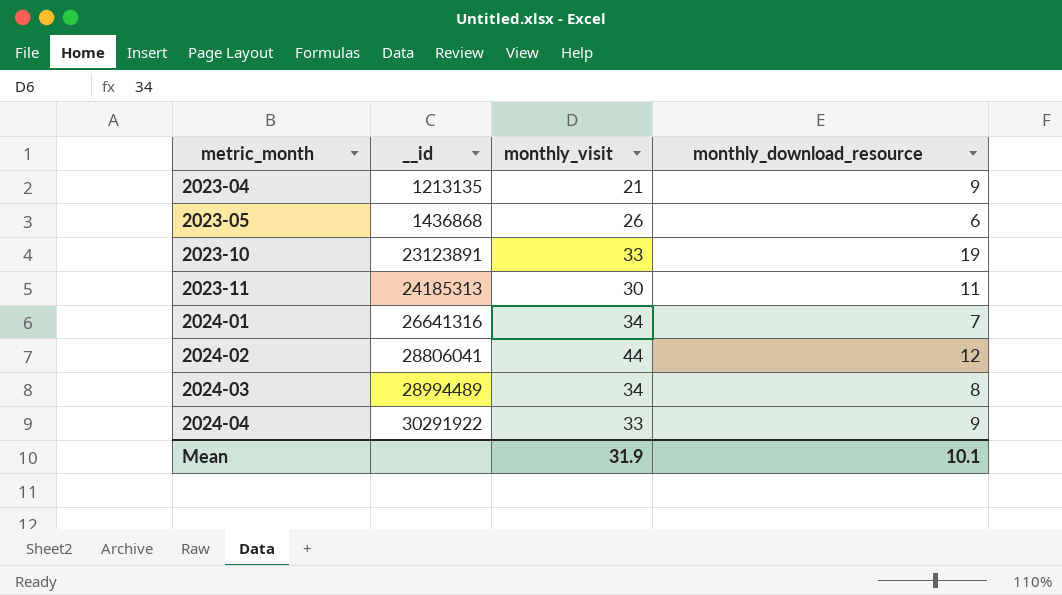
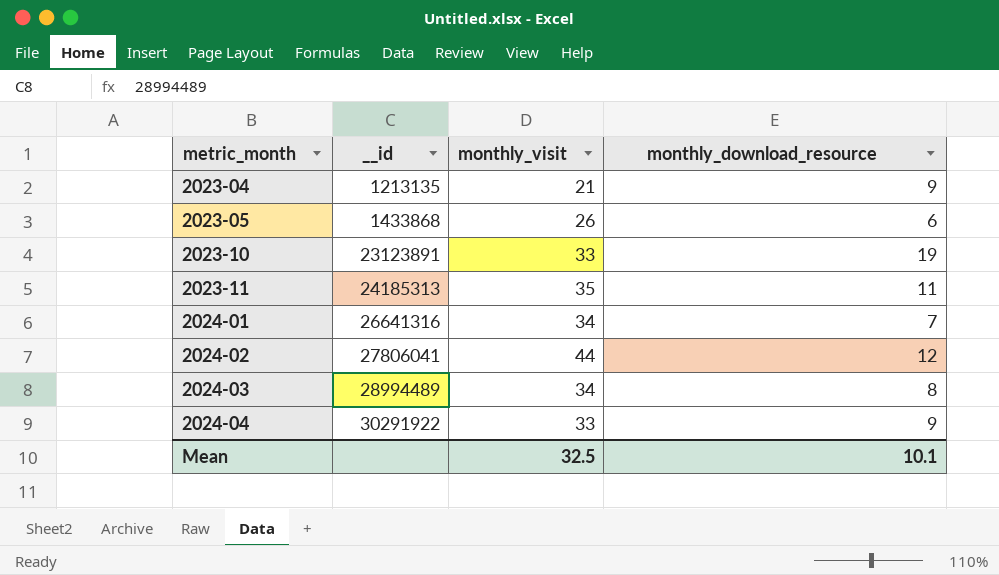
2023-05 | __id: 1436868 -> 1433868
2023-11 | monthly_visit: 30 -> 35
2024-02 | __id: 28806041 -> 27806041
Mean | monthly_visit: 31.9 -> 32.5

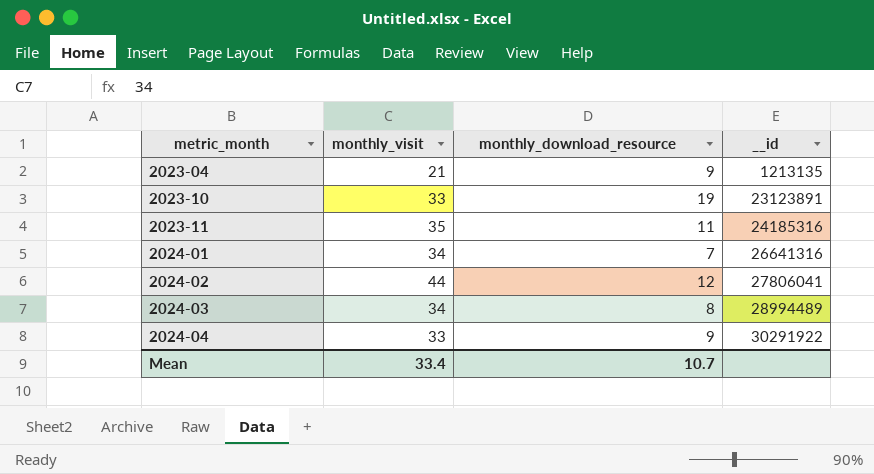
column __id | position: 2 -> 4
row 2023-05: 1433868 | 26 | 6 -> none
2023-11 | __id: 24185313 -> 24185316
Mean | monthly_visit: 32.5 -> 33.4
Mean | monthly_download_resource: 10.1 -> 10.7

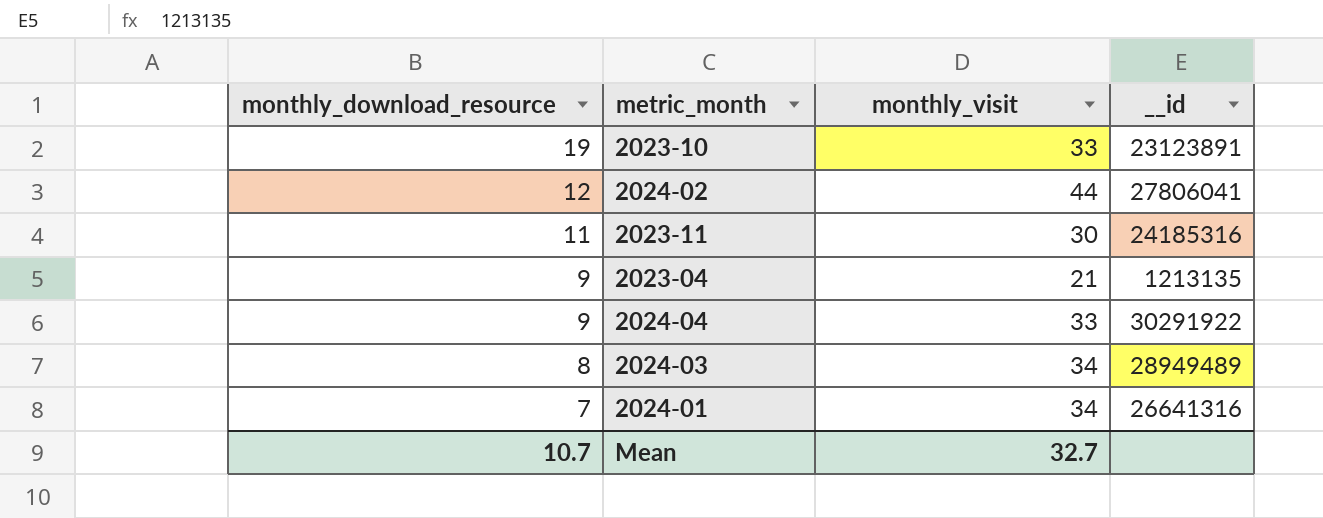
row order: metric_month ascending -> monthly_download_resource descending
column monthly_download_resource | position: 3 -> 1
2023-11 | monthly_visit: 35 -> 30
2024-03 | __id: 28994489 -> 28949489
Mean | monthly_visit: 33.4 -> 32.7

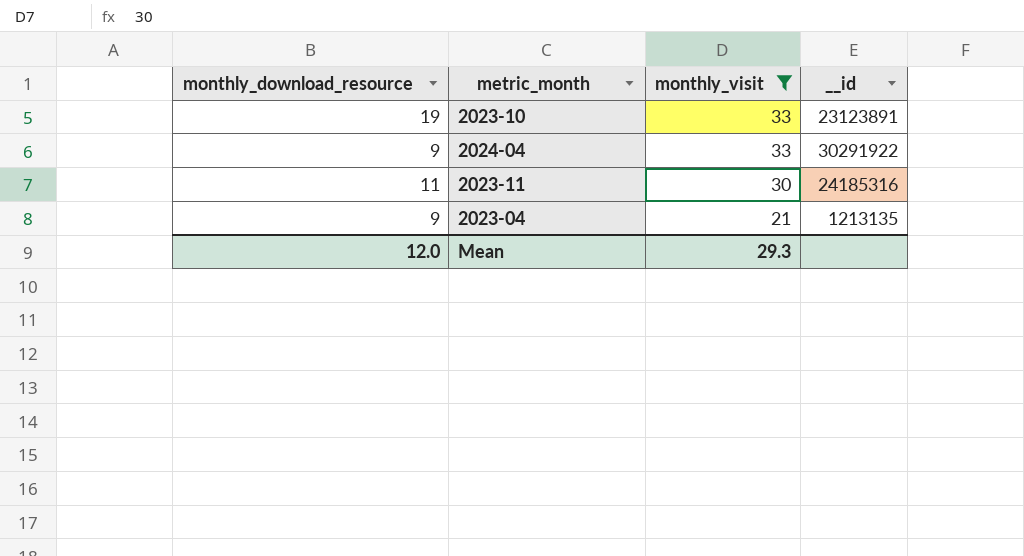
filter: none -> monthly_visit <= 33
row order: monthly_download_resource descending -> monthly_visit descending
Mean | monthly_download_resource: 10.7 -> 12.0
Mean | monthly_visit: 32.7 -> 29.3

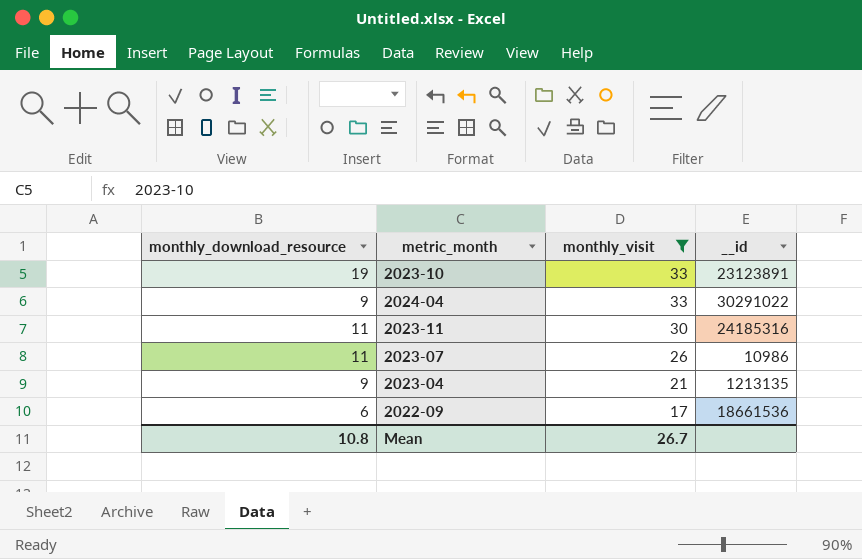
2024-04 | __id: 30291922 -> 30291022
row 2023-07: none -> 11 | 26 | 10986
row 2022-09: none -> 6 | 17 | 18661536
Mean | monthly_download_resource: 12.0 -> 10.8
Mean | monthly_visit: 29.3 -> 26.7

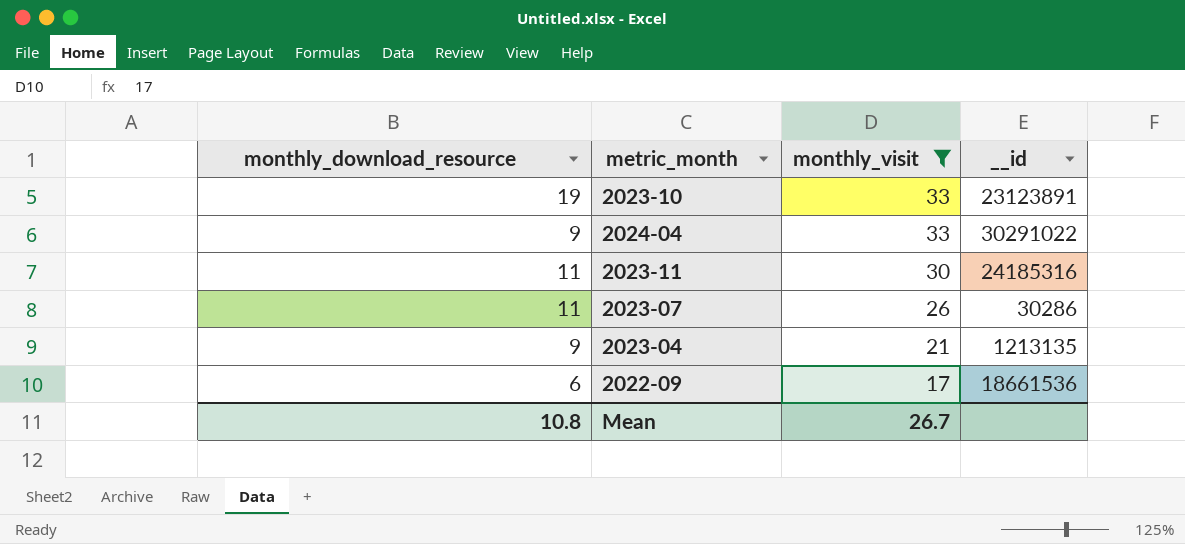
2023-07 | __id: 10986 -> 30286

